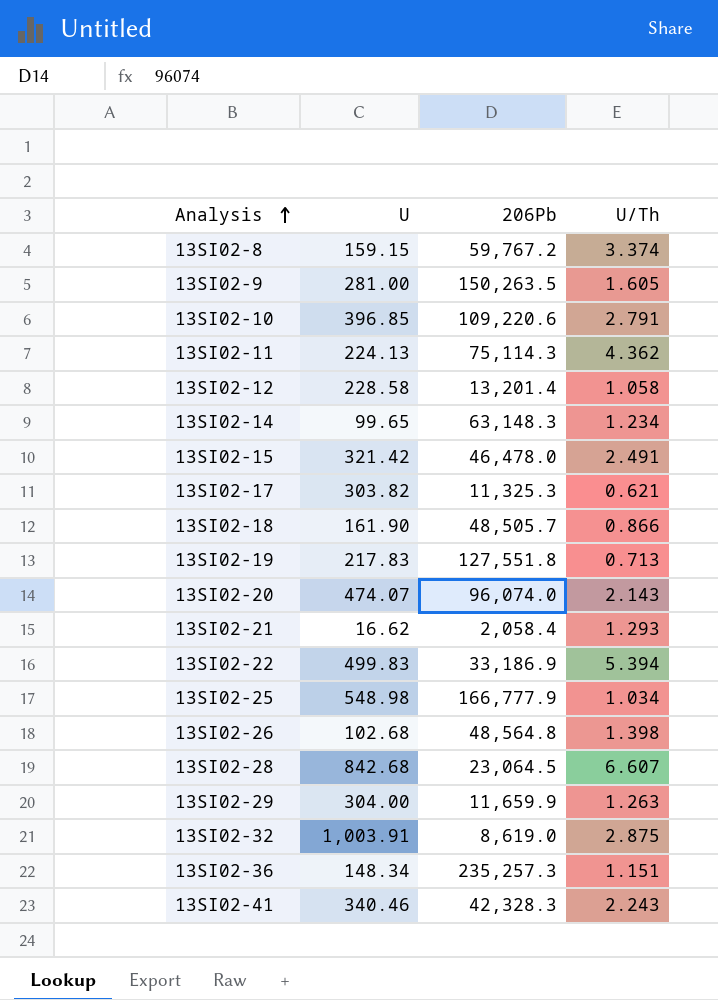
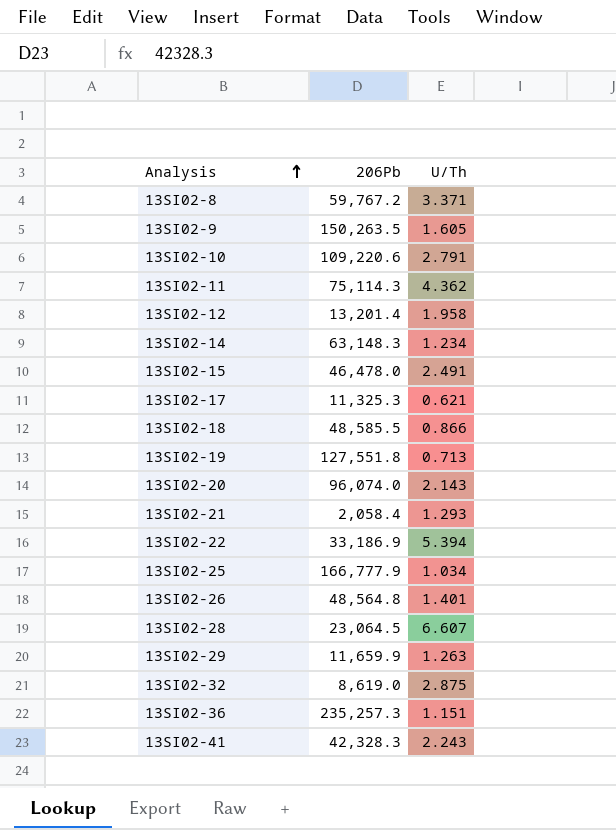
column U | position: 2 -> none
13SI02-8 | U/Th: 3.374 -> 3.371
13SI02-12 | U/Th: 1.058 -> 1.958
13SI02-18 | 206Pb: 48,505.7 -> 48,585.5
13SI02-26 | U/Th: 1.398 -> 1.401

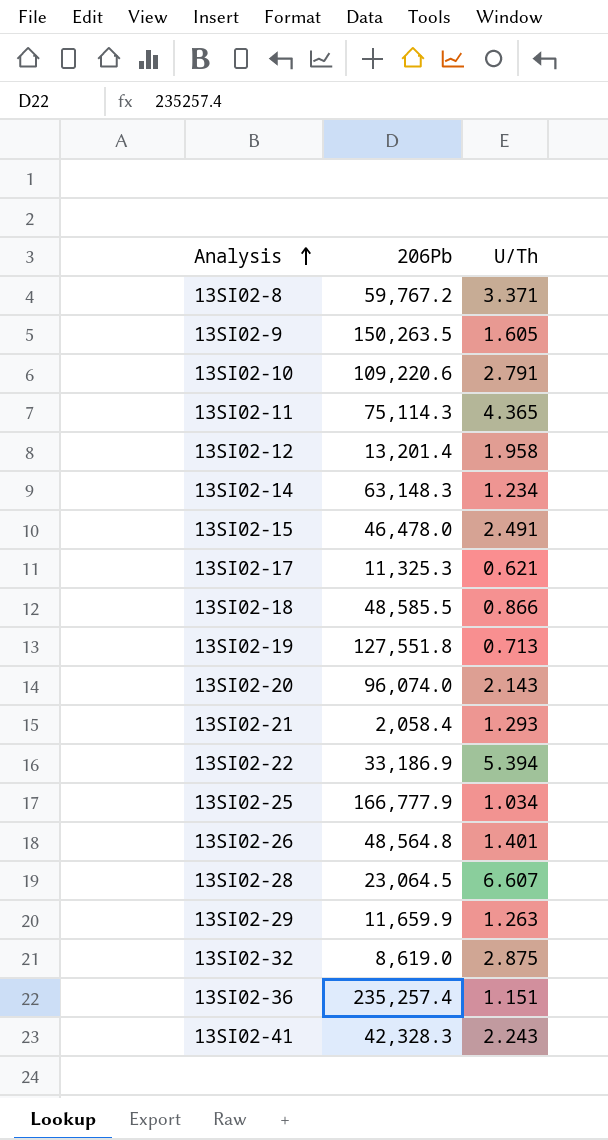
13SI02-11 | U/Th: 4.362 -> 4.365
13SI02-36 | 206Pb: 235,257.3 -> 235,257.4

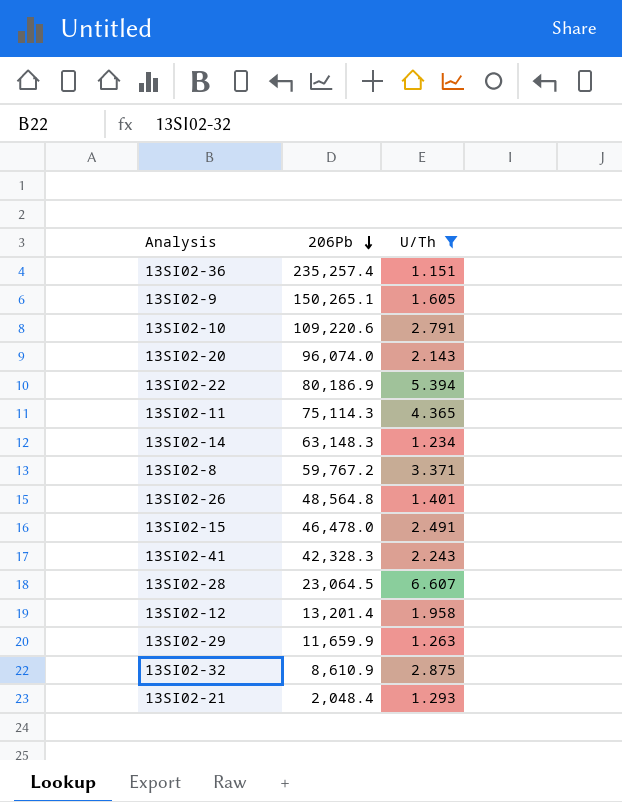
filter: none -> U/Th >= 1.151
row order: Analysis ascending -> 206Pb descending
13SI02-9 | 206Pb: 150,263.5 -> 150,265.1
13SI02-22 | 206Pb: 33,186.9 -> 80,186.9
13SI02-32 | 206Pb: 8,619.0 -> 8,610.9
13SI02-21 | 206Pb: 2,058.4 -> 2,048.4

